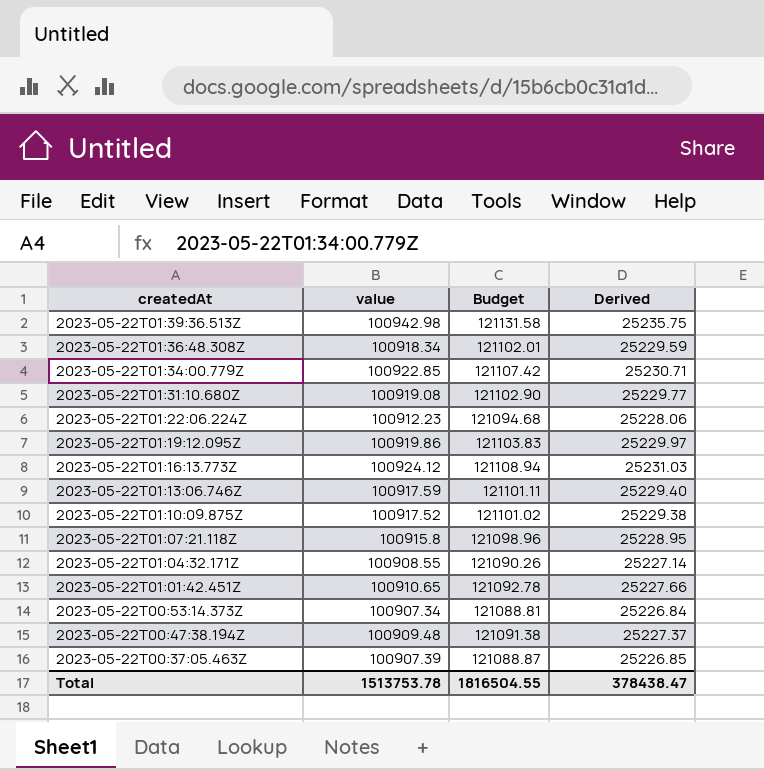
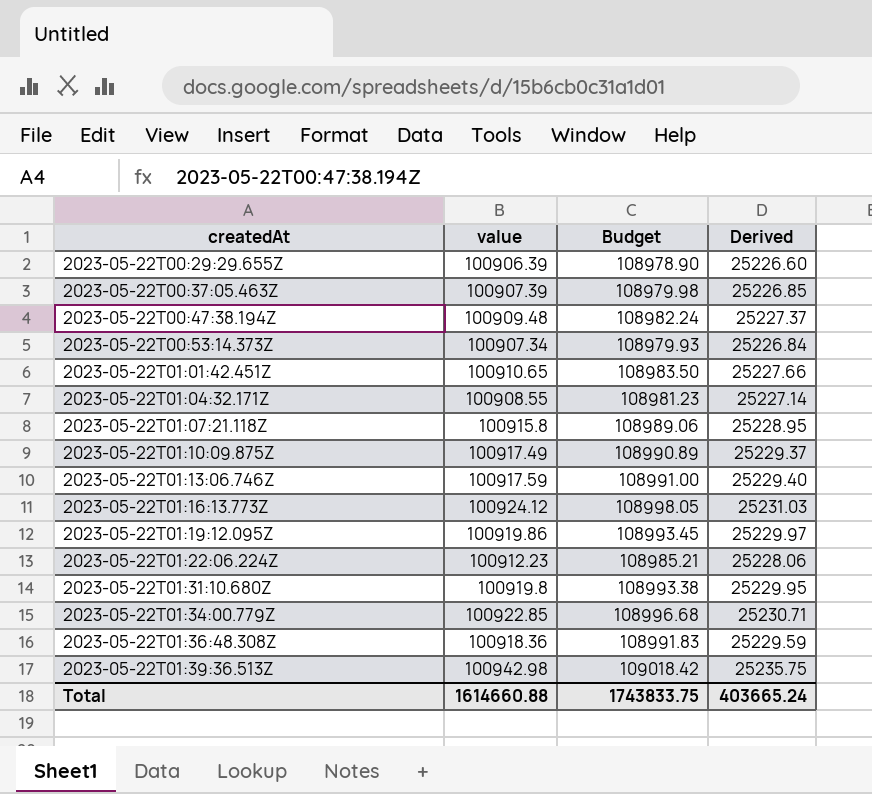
row order: createdAt descending -> createdAt ascending
column Budget | formula: [value] * 1.2 -> [value] * 1.08
row 2023-05-22T00:29:29.655Z: none -> 100906.39 | 108978.90 | 25226.60
2023-05-22T01:10:09.875Z | value: 100917.52 -> 100917.49
2023-05-22T01:10:09.875Z | Derived: 25229.38 -> 25229.37
2023-05-22T01:31:10.680Z | value: 100919.08 -> 100919.8
2023-05-22T01:31:10.680Z | Derived: 25229.77 -> 25229.95
2023-05-22T01:36:48.308Z | value: 100918.34 -> 100918.36
Total | value: 1513753.78 -> 1614660.88
Total | Budget: 1816504.55 -> 1743833.75
Total | Derived: 378438.47 -> 403665.24

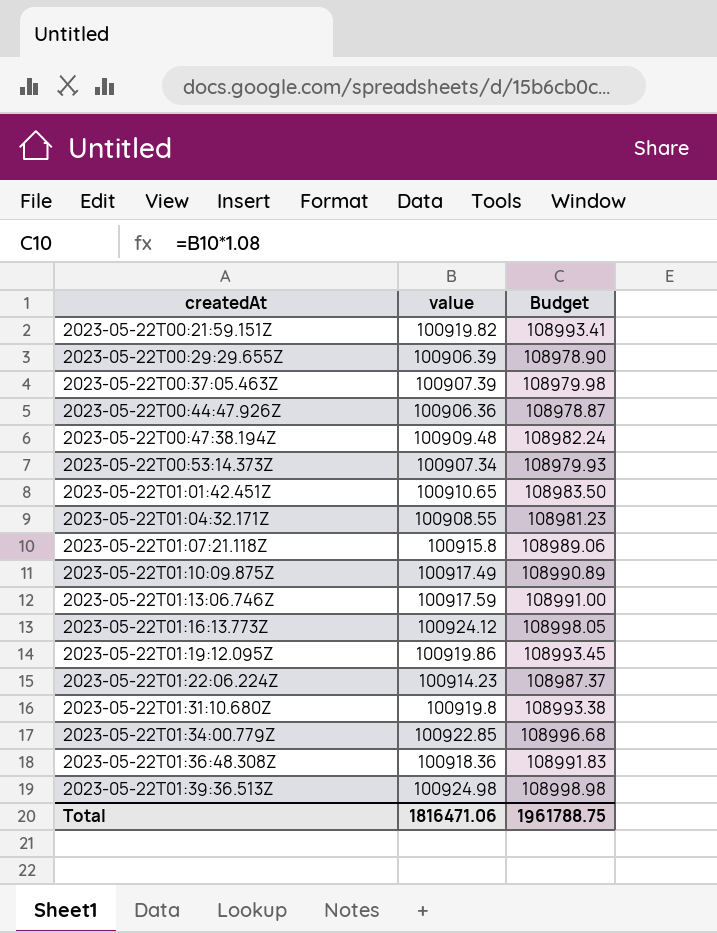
column Derived | formula: [value] * 0.25 -> none
row 2023-05-22T00:21:59.151Z: none -> 100919.82 | 108993.41
row 2023-05-22T00:44:47.926Z: none -> 100906.36 | 108978.87
2023-05-22T01:22:06.224Z | value: 100912.23 -> 100914.23
2023-05-22T01:22:06.224Z | Budget: 108985.21 -> 108987.37
2023-05-22T01:39:36.513Z | value: 100942.98 -> 100924.98
2023-05-22T01:39:36.513Z | Budget: 109018.42 -> 108998.98
Total | value: 1614660.88 -> 1816471.06
Total | Budget: 1743833.75 -> 1961788.75

